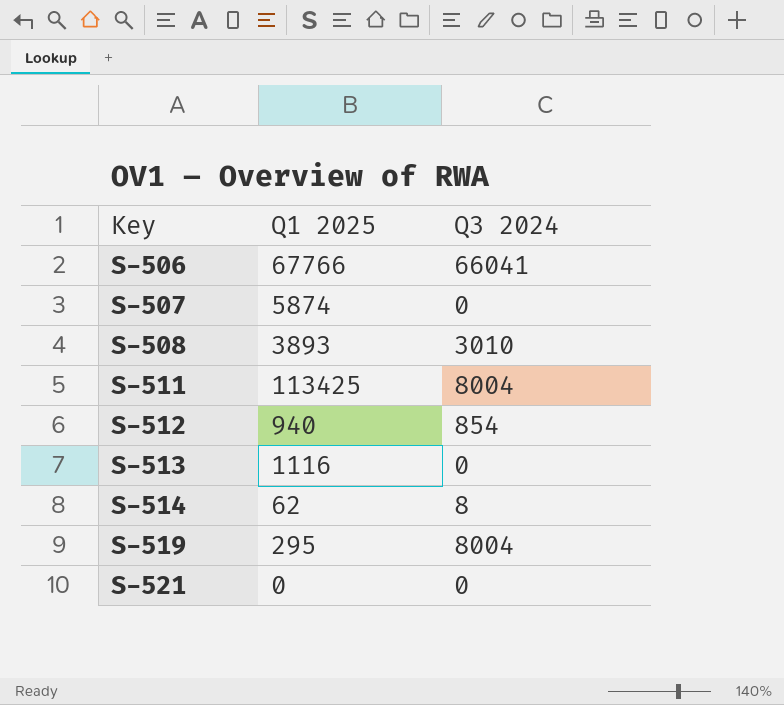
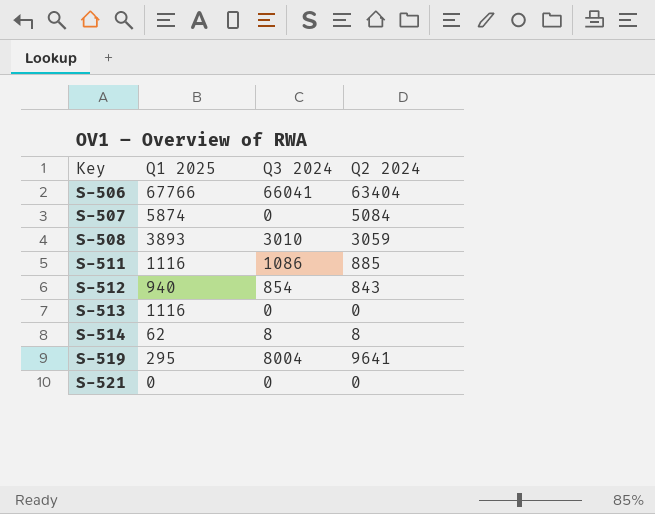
column Q2 2024 | position: none -> 4
S-511 | Q1 2025: 113425 -> 1116
S-511 | Q3 2024: 8004 -> 1086

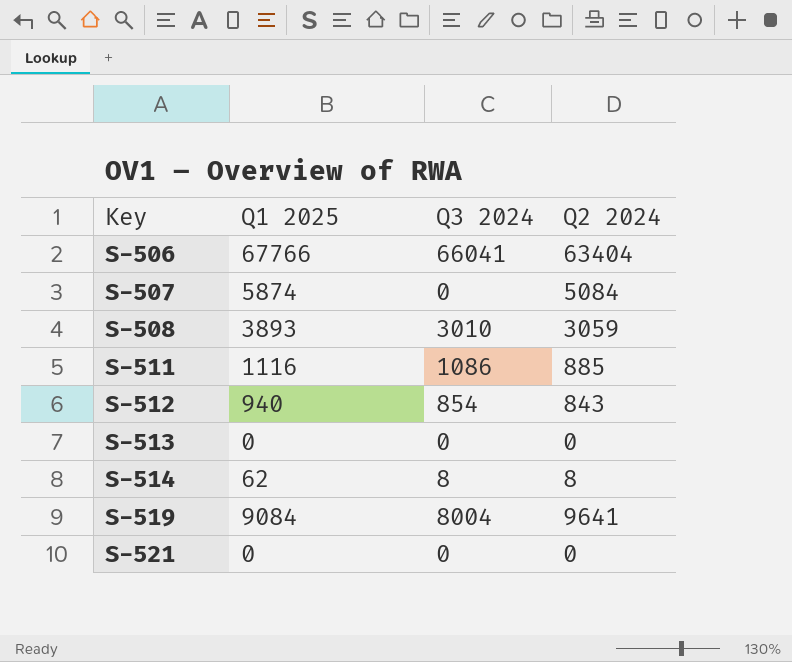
S-513 | Q1 2025: 1116 -> 0
S-519 | Q1 2025: 295 -> 9084

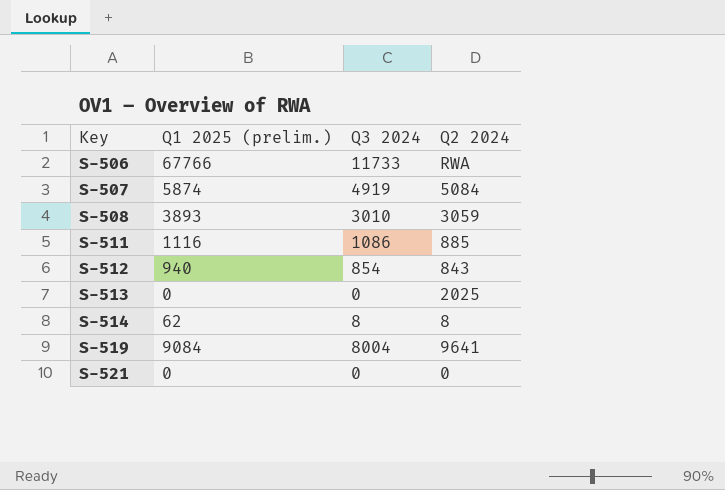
column name: Q1 2025 -> Q1 2025 (prelim.)
S-506 | Q3 2024: 66041 -> 11733
S-506 | Q2 2024: 63404 -> RWA
S-507 | Q3 2024: 0 -> 4919
S-513 | Q2 2024: 0 -> 2025

